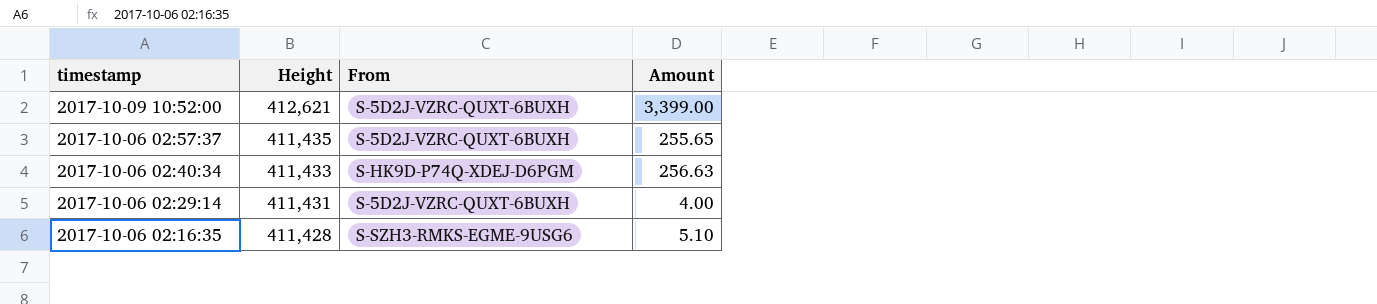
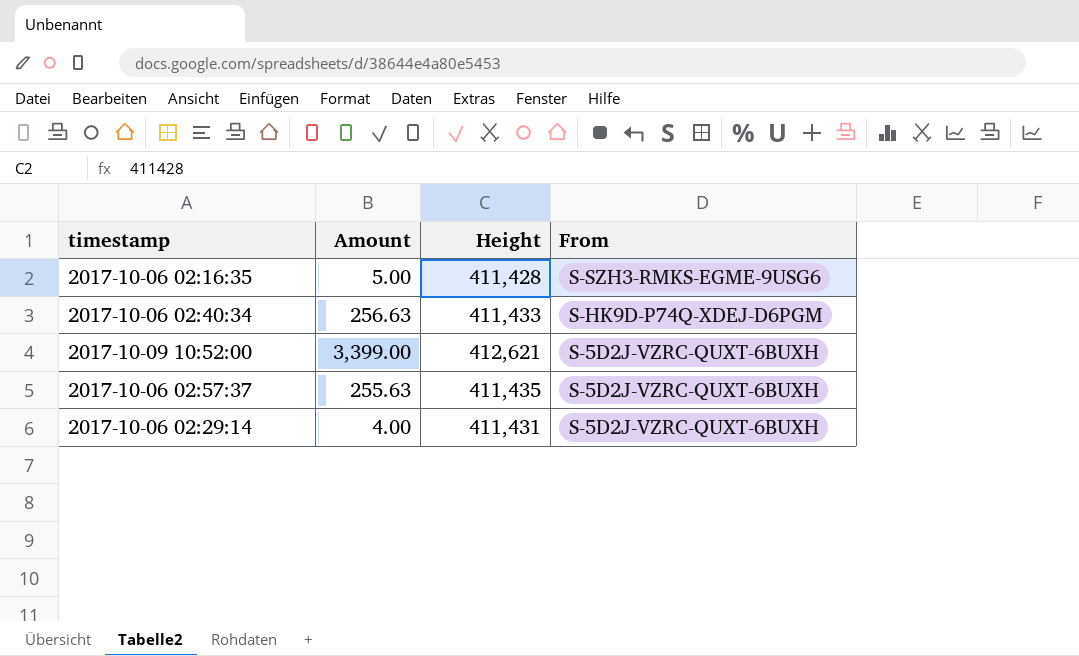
row order: timestamp descending -> From descending
column Amount | position: 4 -> 2
2017-10-06 02:16:35 | Amount: 5.10 -> 5.00
2017-10-06 02:57:37 | Amount: 255.65 -> 255.63

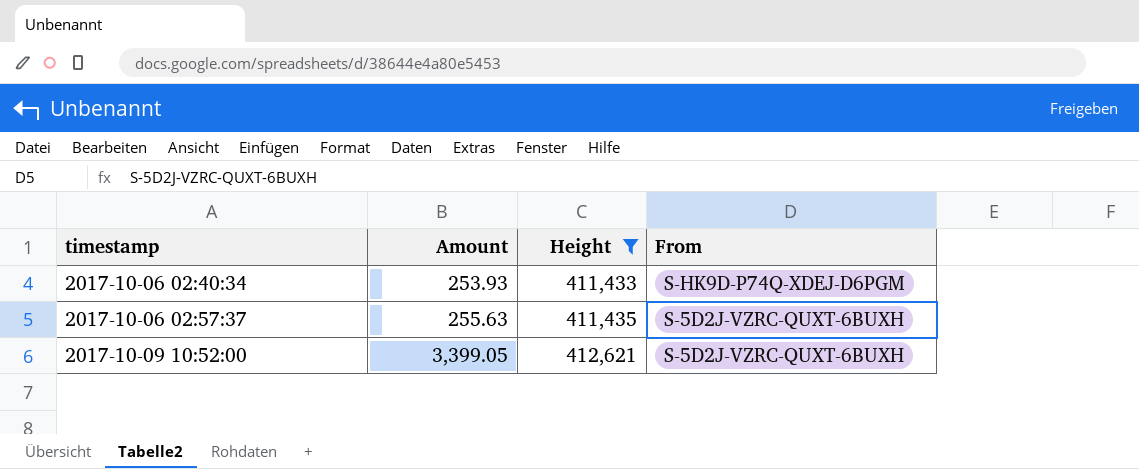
filter: none -> Height >= 411,433
row order: From descending -> timestamp ascending
2017-10-06 02:40:34 | Amount: 256.63 -> 253.93
2017-10-09 10:52:00 | Amount: 3,399.00 -> 3,399.05

